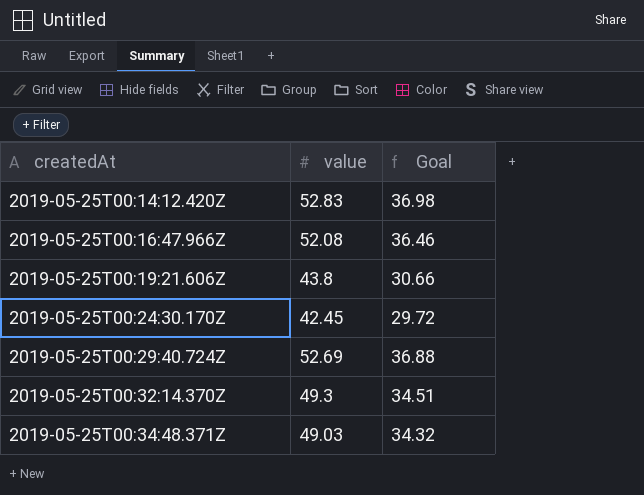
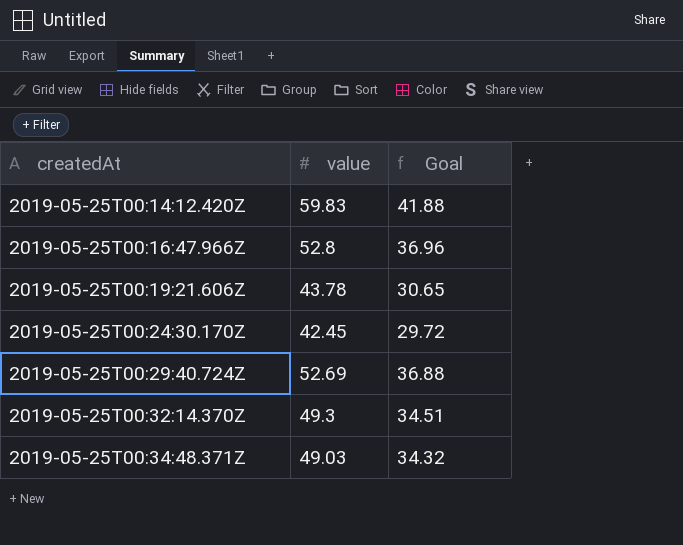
2019-05-25T00:14:12.420Z | value: 52.83 -> 59.83
2019-05-25T00:14:12.420Z | Goal: 36.98 -> 41.88
2019-05-25T00:16:47.966Z | value: 52.08 -> 52.8
2019-05-25T00:16:47.966Z | Goal: 36.46 -> 36.96
2019-05-25T00:19:21.606Z | value: 43.8 -> 43.78
2019-05-25T00:19:21.606Z | Goal: 30.66 -> 30.65

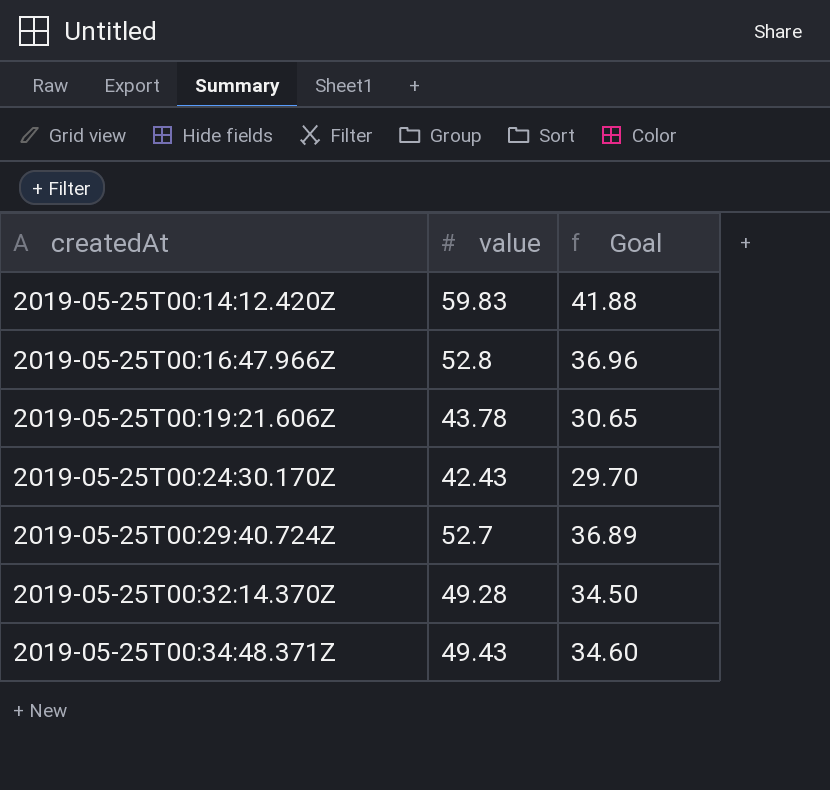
2019-05-25T00:24:30.170Z | value: 42.45 -> 42.43
2019-05-25T00:24:30.170Z | Goal: 29.72 -> 29.70
2019-05-25T00:29:40.724Z | value: 52.69 -> 52.7
2019-05-25T00:29:40.724Z | Goal: 36.88 -> 36.89
2019-05-25T00:32:14.370Z | value: 49.3 -> 49.28
2019-05-25T00:32:14.370Z | Goal: 34.51 -> 34.50
2019-05-25T00:34:48.371Z | value: 49.03 -> 49.43
2019-05-25T00:34:48.371Z | Goal: 34.32 -> 34.60

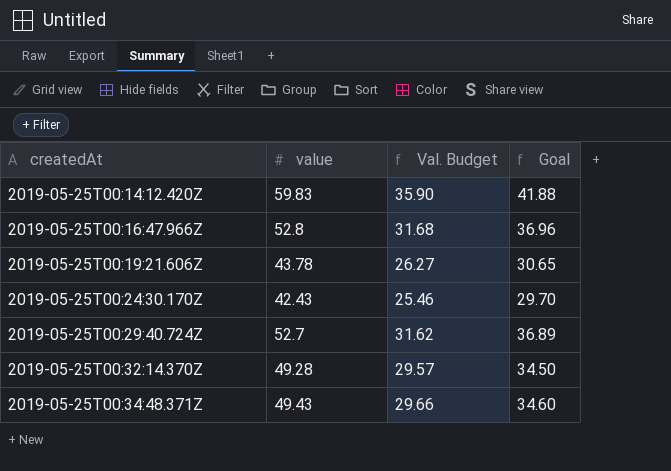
column Val. Budget | formula: none -> [value] * 0.6

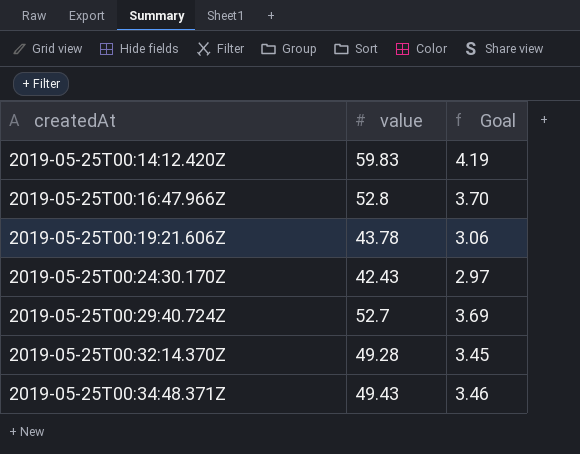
column Val. Budget | formula: [value] * 0.6 -> none
column Goal | formula: [value] * 0.7 -> [value] * 0.07

